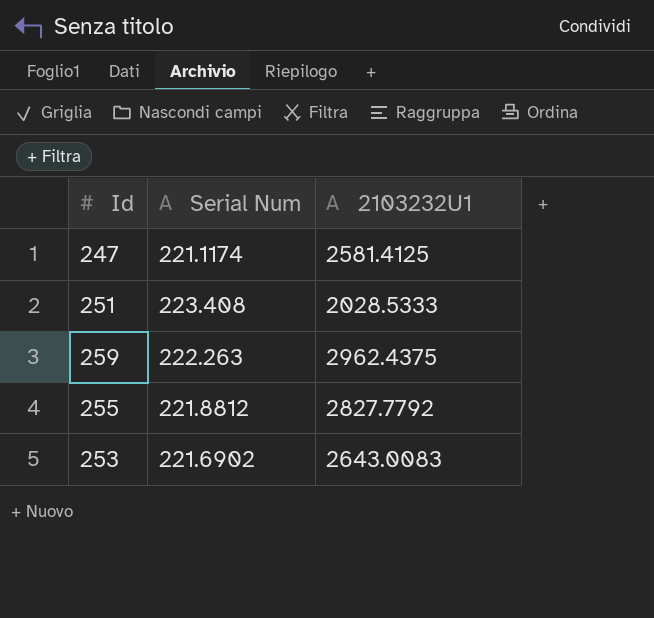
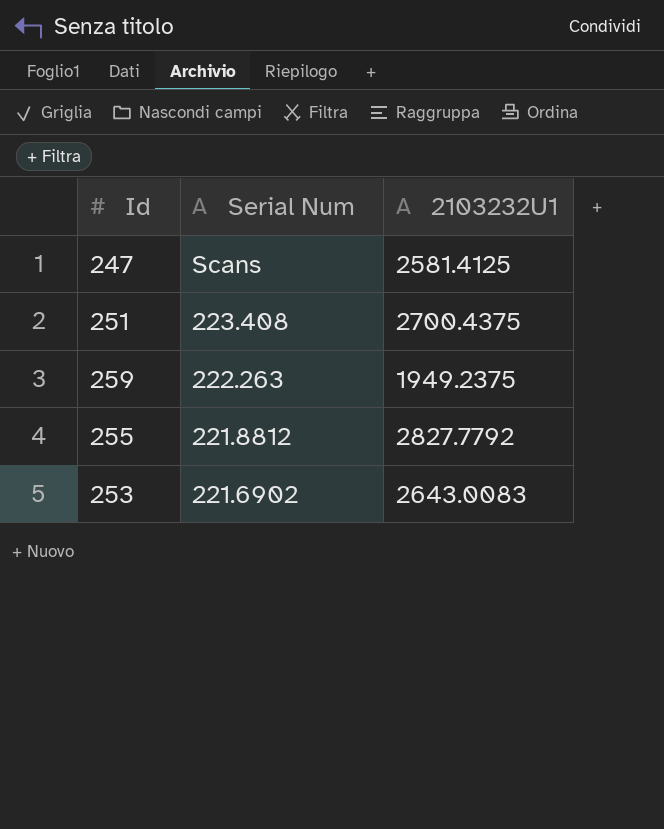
247 | Serial Num: 221.1174 -> Scans
251 | 2103232U1: 2028.5333 -> 2700.4375
259 | 2103232U1: 2962.4375 -> 1949.2375

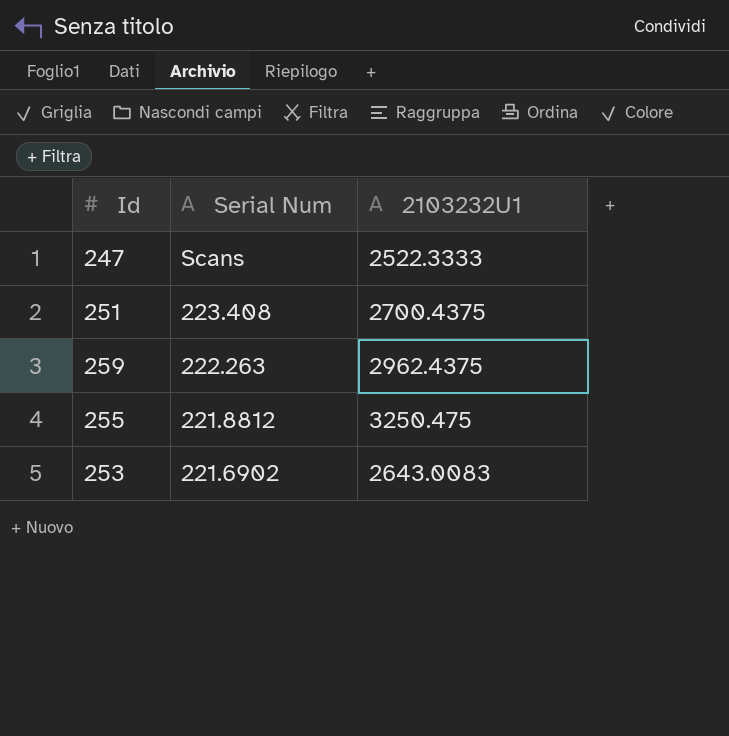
247 | 2103232U1: 2581.4125 -> 2522.3333
259 | 2103232U1: 1949.2375 -> 2962.4375
255 | 2103232U1: 2827.7792 -> 3250.475

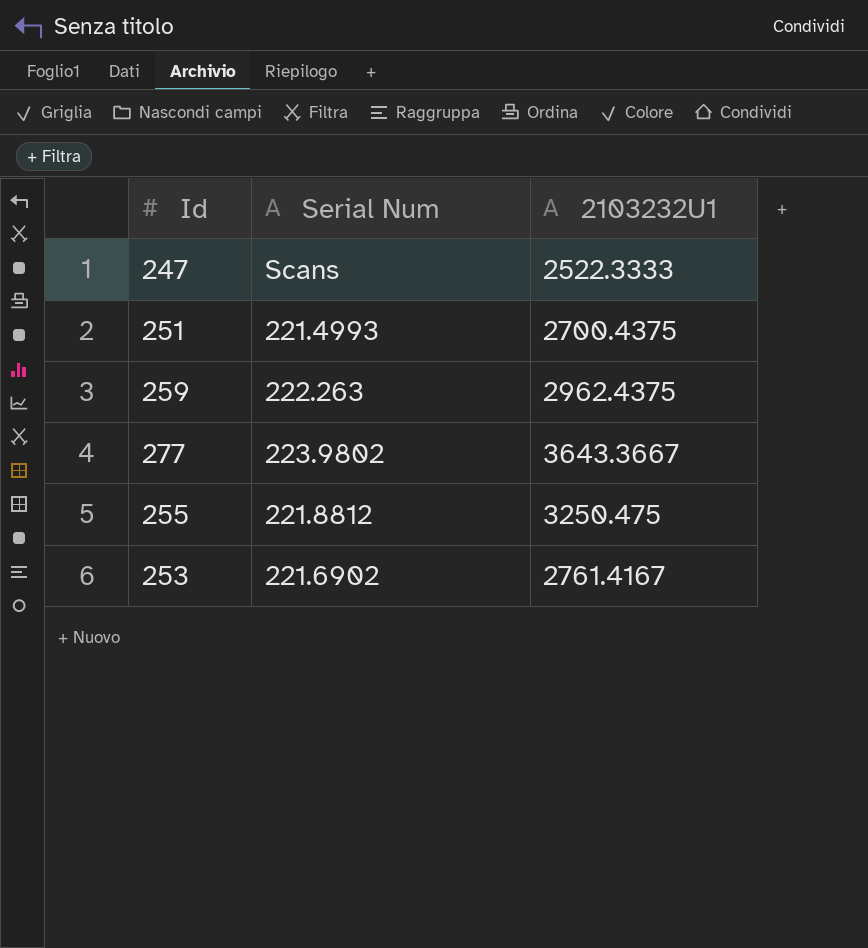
251 | Serial Num: 223.408 -> 221.4993
row 277: none -> 223.9802 | 3643.3667
253 | 2103232U1: 2643.0083 -> 2761.4167

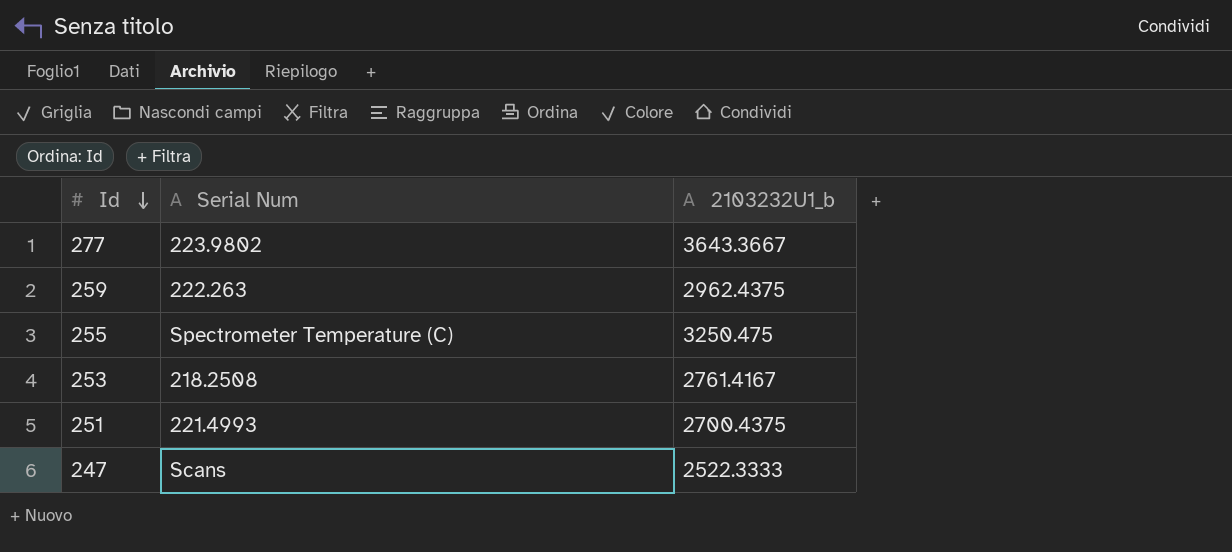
row order: none -> Id descending
column name: 2103232U1 -> 2103232U1_b
255 | Serial Num: 221.8812 -> Spectrometer Temperature (C)
253 | Serial Num: 221.6902 -> 218.2508

